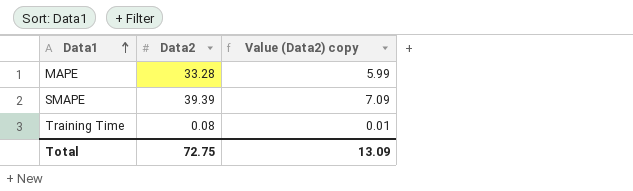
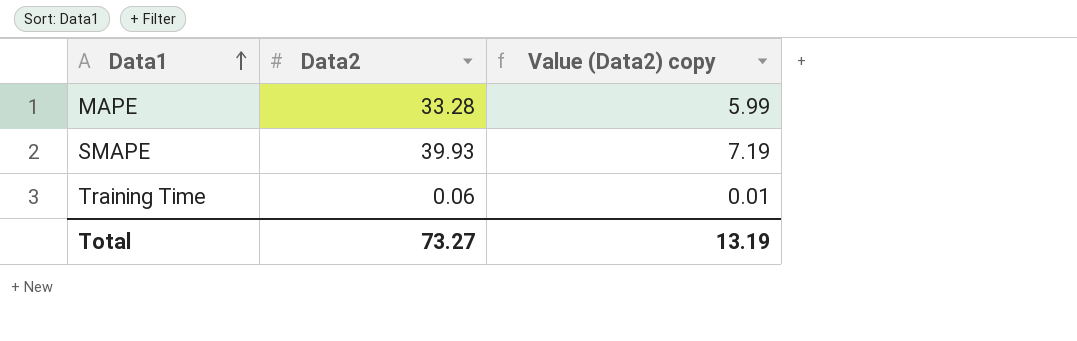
SMAPE | Data2: 39.39 -> 39.93
SMAPE | Value (Data2) copy: 7.09 -> 7.19
Training Time | Data2: 0.08 -> 0.06
Total | Data2: 72.75 -> 73.27
Total | Value (Data2) copy: 13.09 -> 13.19

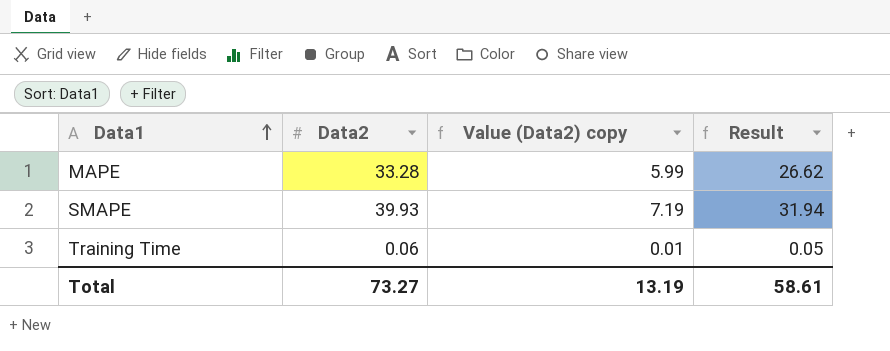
column Result | formula: none -> [Data2] * 0.8

